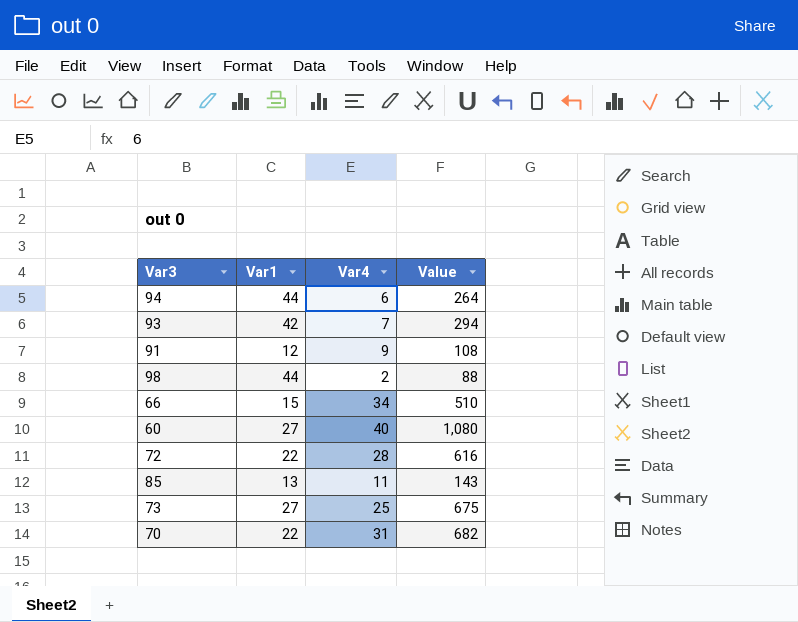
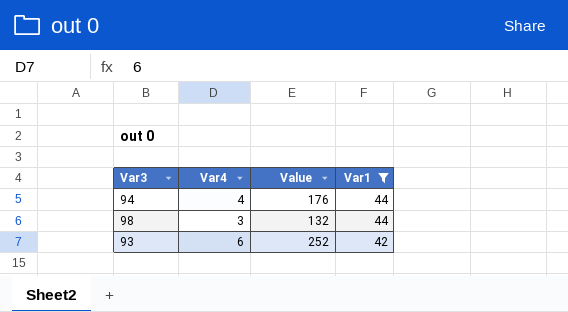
filter: none -> Var1 >= 42
row order: none -> Var1 descending
column Var1 | position: 2 -> 4
94 | Var4: 6 -> 4
94 | Value: 264 -> 176
98 | Var4: 2 -> 3
98 | Value: 88 -> 132
93 | Var4: 7 -> 6
93 | Value: 294 -> 252

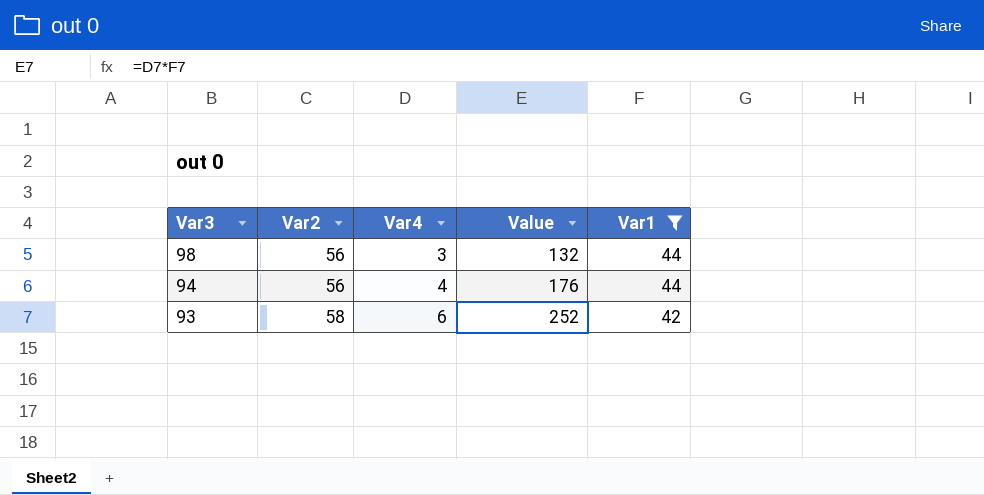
row order: Var1 descending -> Var3 descending
column Var2 | position: none -> 2

